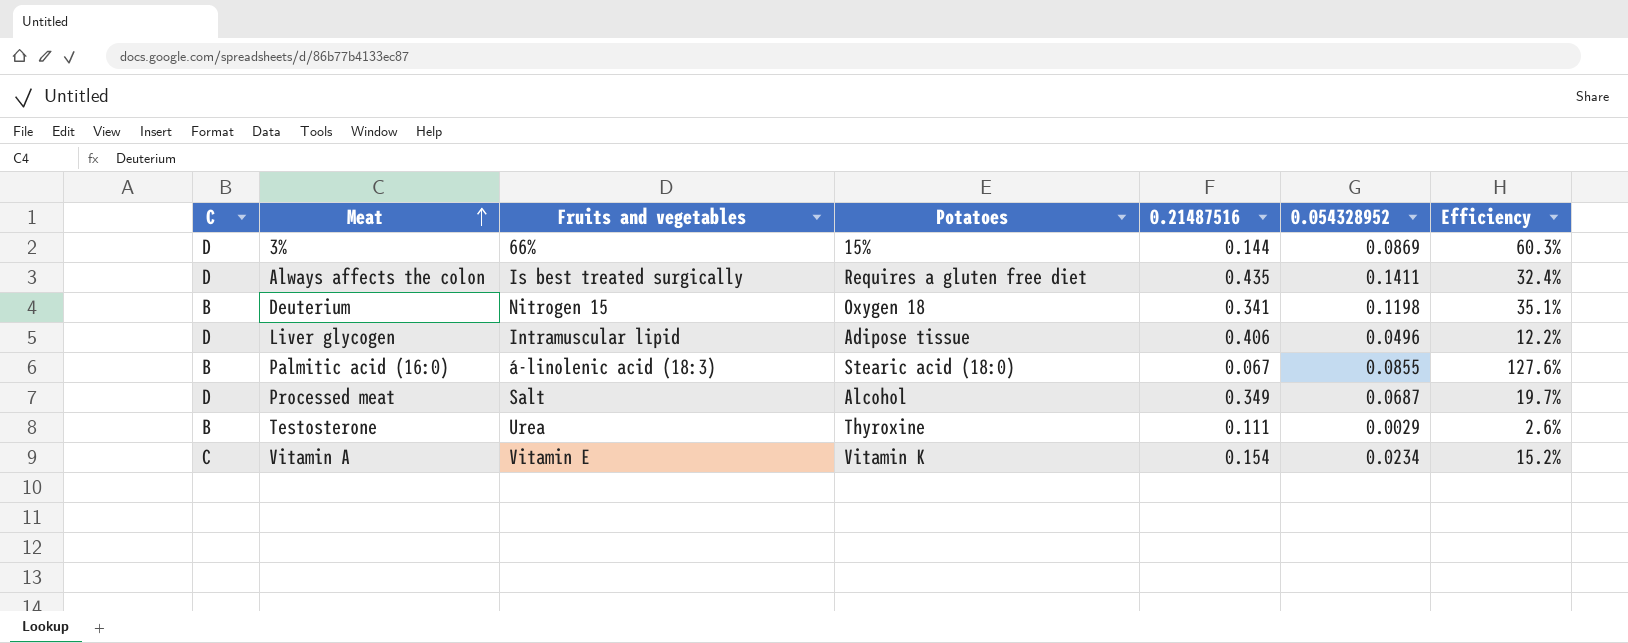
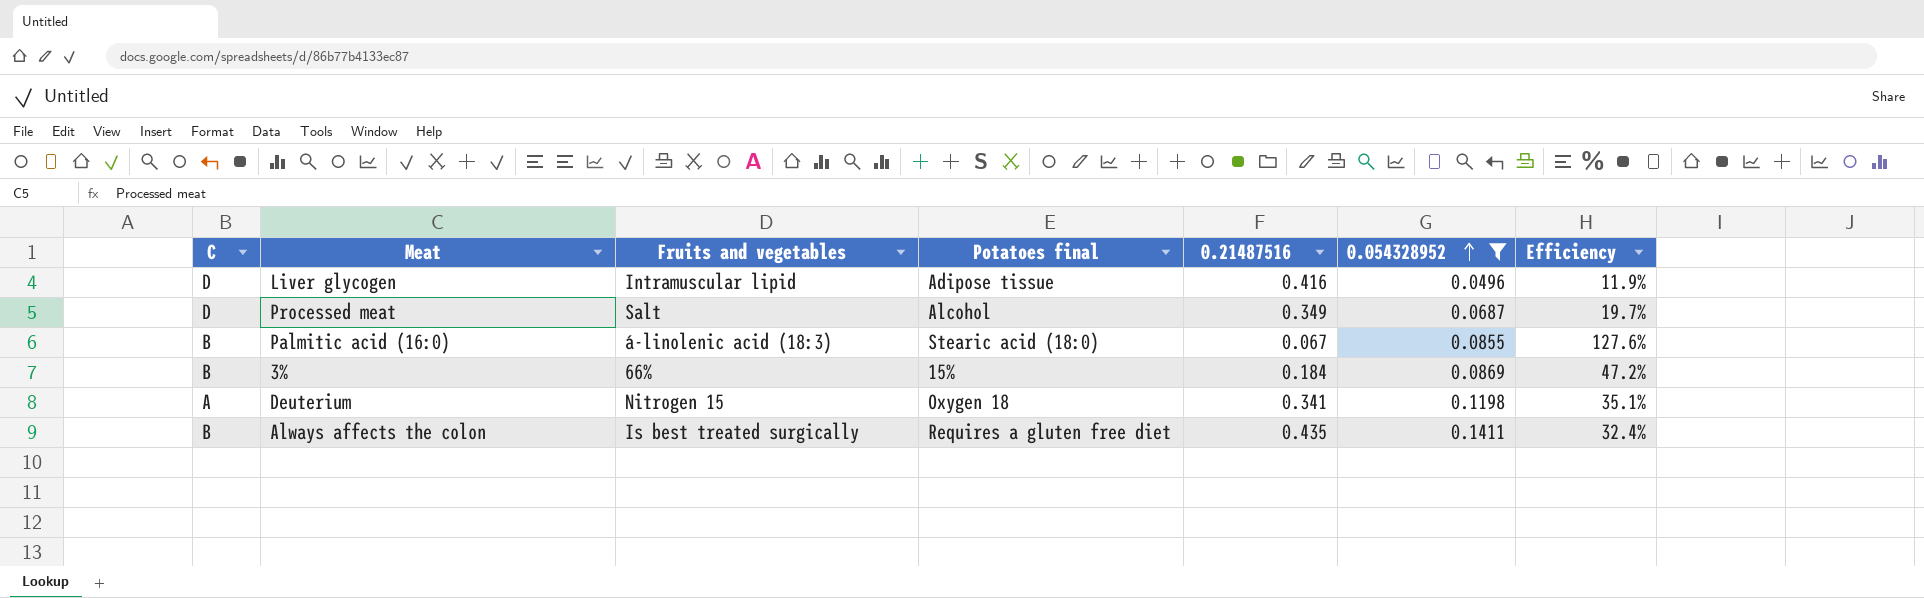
filter: none -> 0.054328952 >= 0.0496
row order: Meat ascending -> 0.054328952 ascending
column name: Potatoes -> Potatoes final
Liver glycogen | 0.21487516: 0.406 -> 0.416
Liver glycogen | Efficiency: 12.2% -> 11.9%
3% | C: D -> B
3% | 0.21487516: 0.144 -> 0.184
3% | Efficiency: 60.3% -> 47.2%
Deuterium | C: B -> A
Always affects the colon | C: D -> B

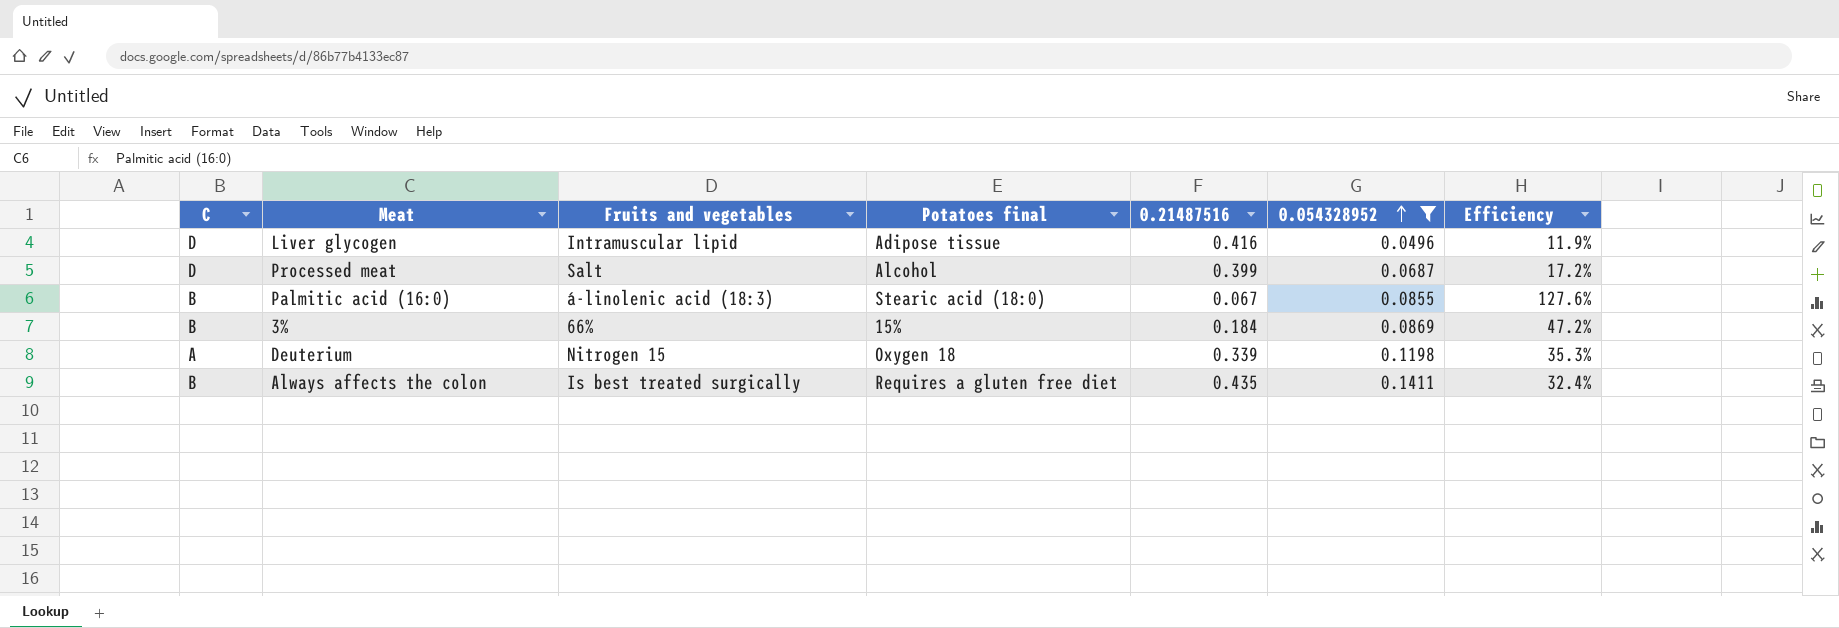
Processed meat | 0.21487516: 0.349 -> 0.399
Processed meat | Efficiency: 19.7% -> 17.2%
Deuterium | 0.21487516: 0.341 -> 0.339
Deuterium | Efficiency: 35.1% -> 35.3%

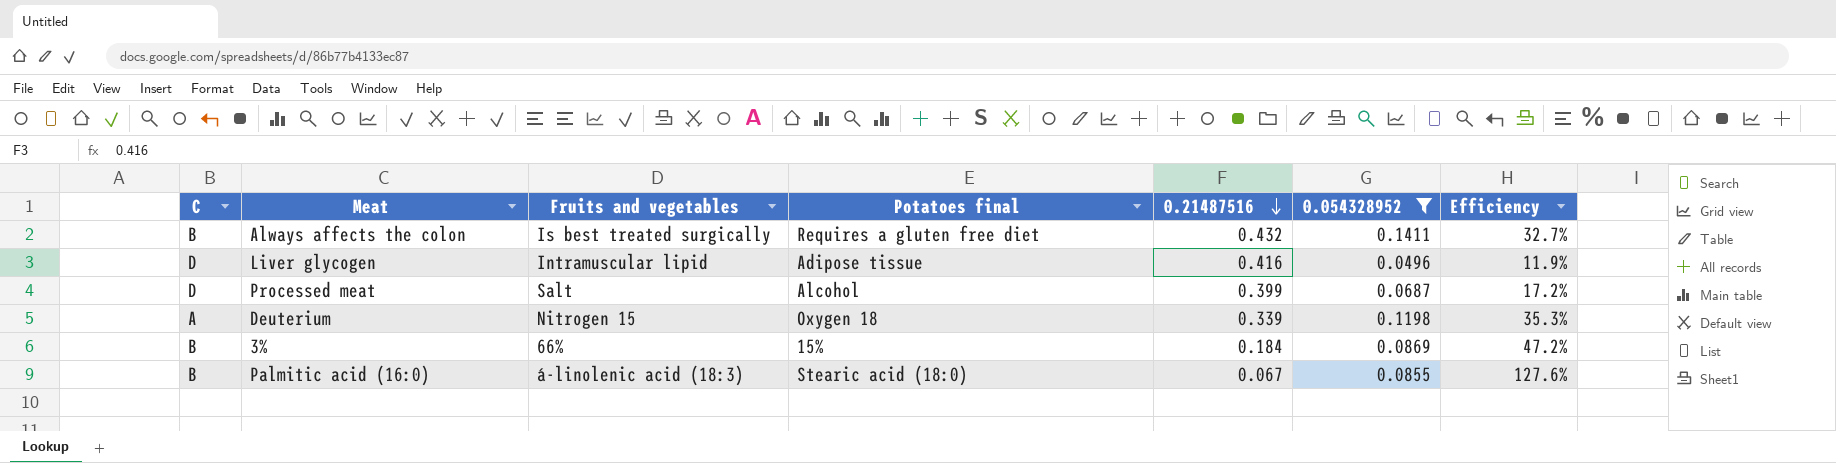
row order: 0.054328952 ascending -> 0.21487516 descending
Always affects the colon | 0.21487516: 0.435 -> 0.432
Always affects the colon | Efficiency: 32.4% -> 32.7%

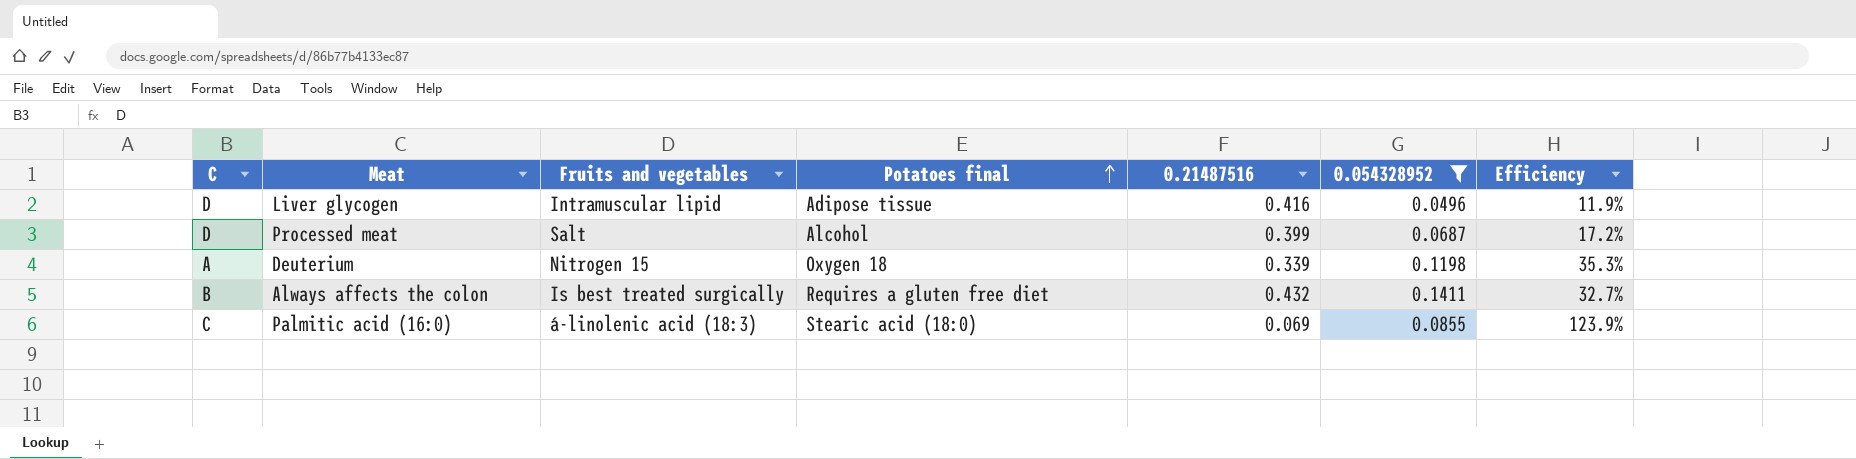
row order: 0.21487516 descending -> Potatoes final ascending
row 3%: B | 66% | 15% | 0.184 | 0.0869 | 47.2% -> none
Palmitic acid (16:0) | C: B -> C
Palmitic acid (16:0) | 0.21487516: 0.067 -> 0.069
Palmitic acid (16:0) | Efficiency: 127.6% -> 123.9%

